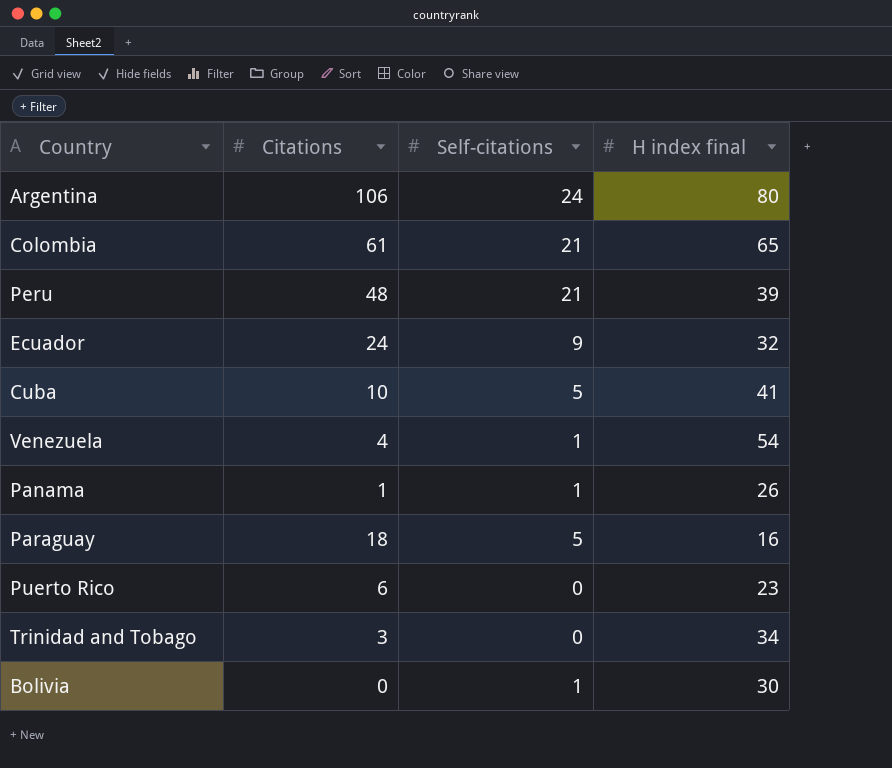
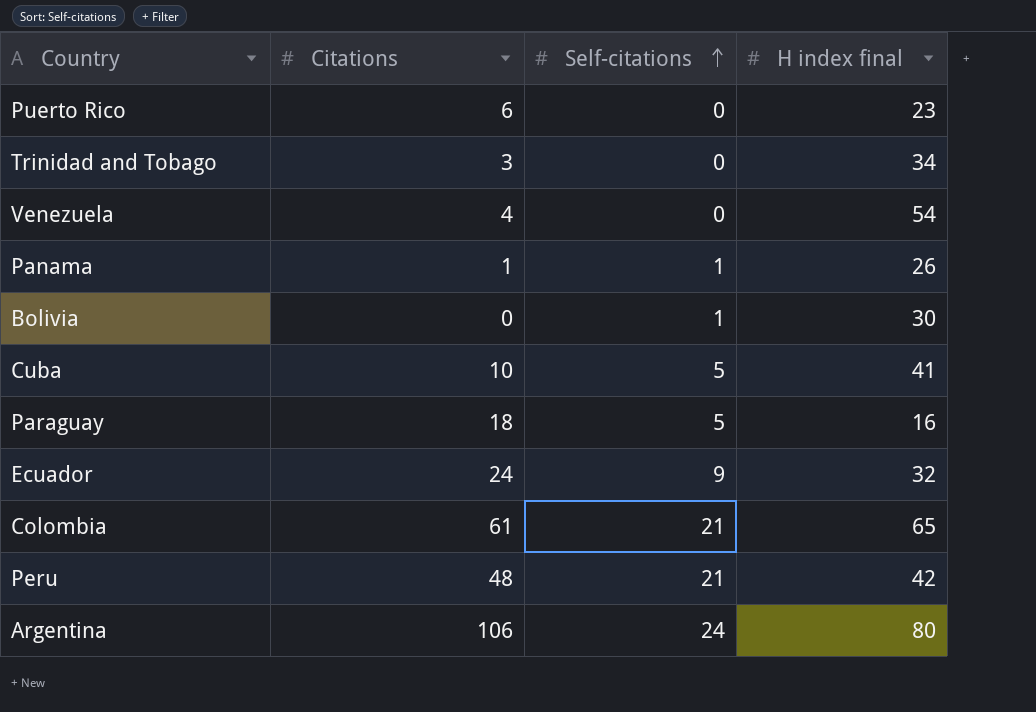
row order: none -> Self-citations ascending
Venezuela | Self-citations: 1 -> 0
Peru | H index final: 39 -> 42

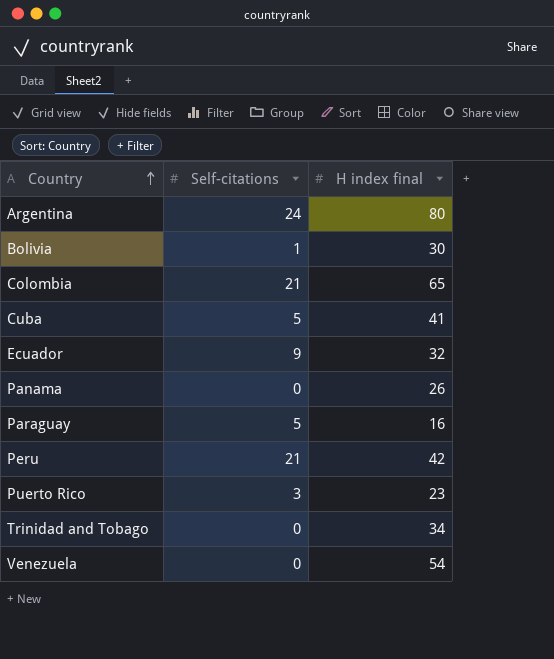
row order: Self-citations ascending -> Country ascending
column Citations | position: 2 -> none
Panama | Self-citations: 1 -> 0
Puerto Rico | Self-citations: 0 -> 3

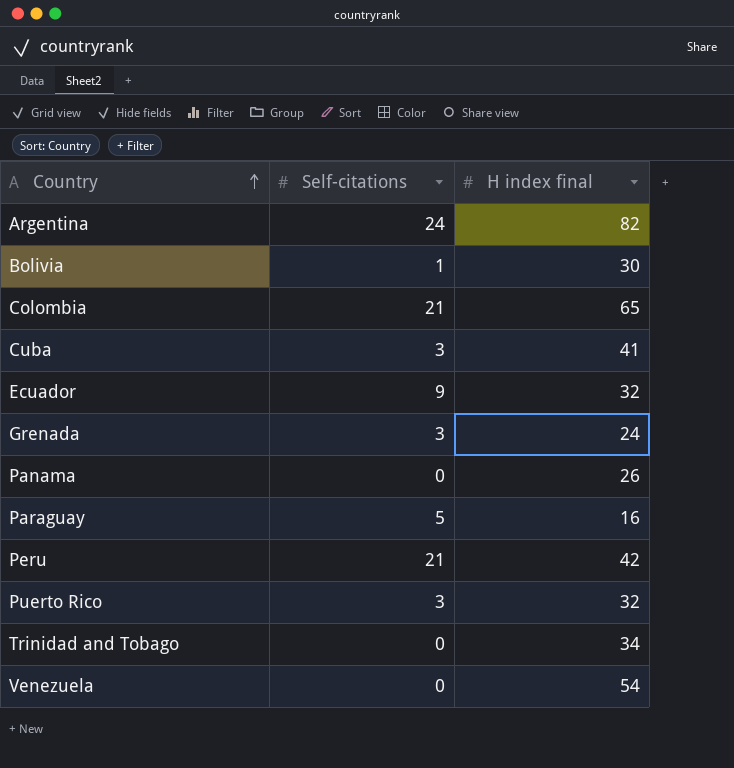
Argentina | H index final: 80 -> 82
Cuba | Self-citations: 5 -> 3
row Grenada: none -> 3 | 24
Puerto Rico | H index final: 23 -> 32

